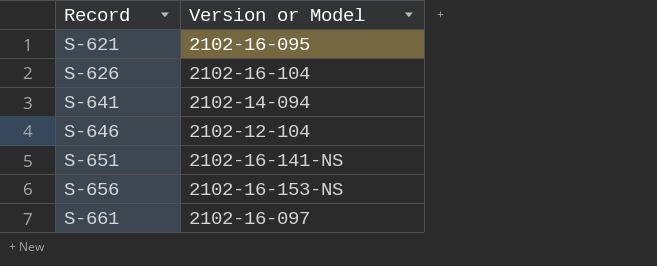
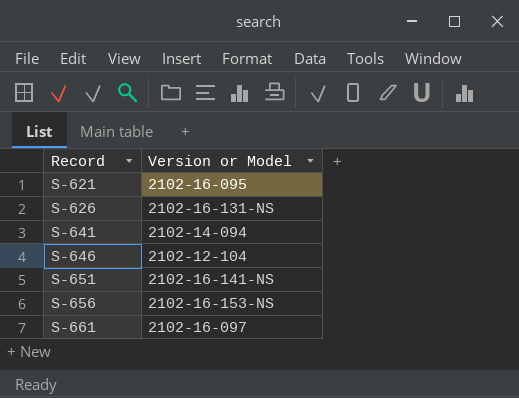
S-626 | Version or Model: 2102-16-104 -> 2102-16-131-NS

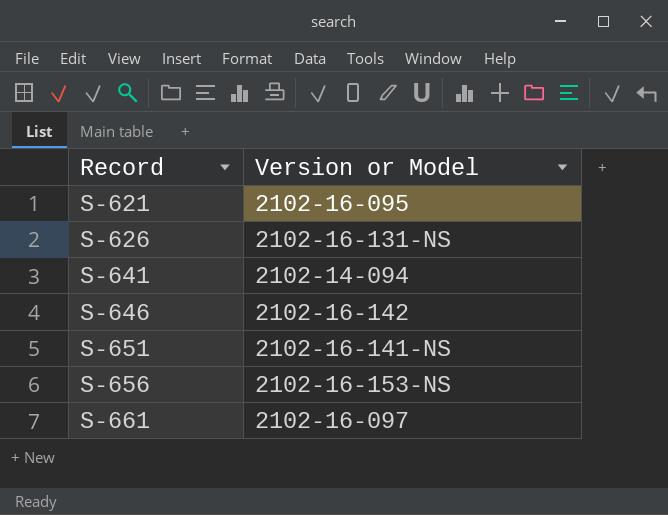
S-646 | Version or Model: 2102-12-104 -> 2102-16-142

